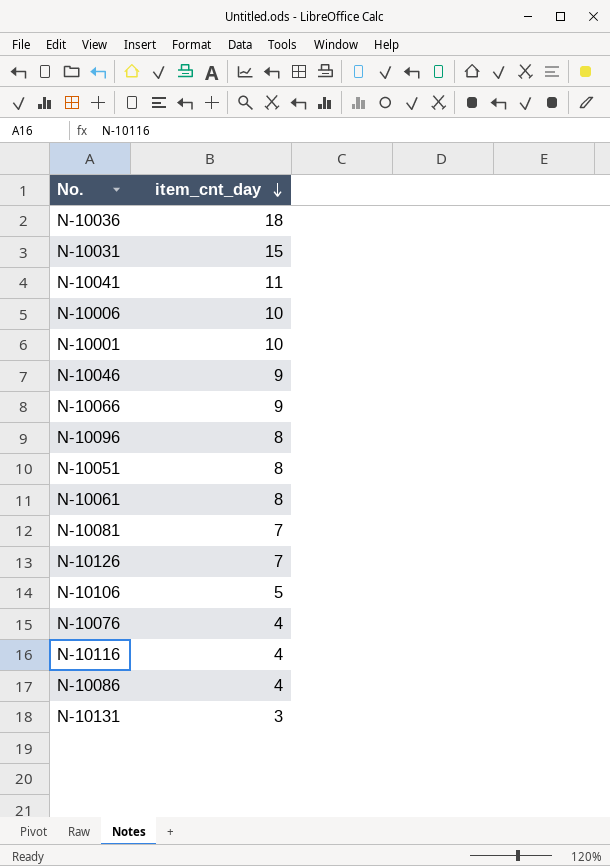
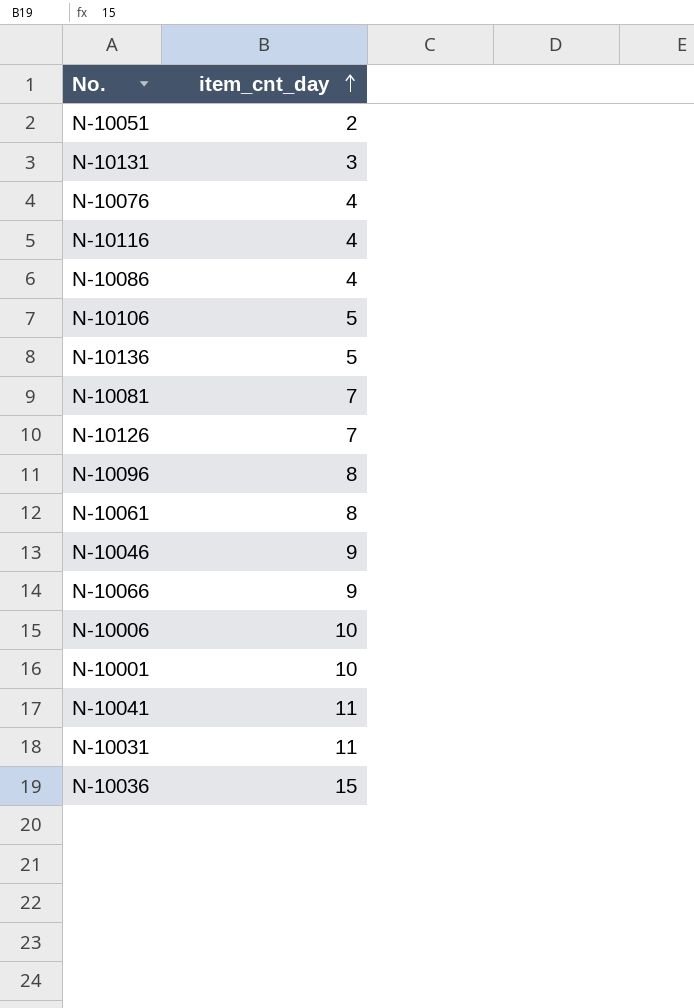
row order: item_cnt_day descending -> item_cnt_day ascending
N-10051 | item_cnt_day: 8 -> 2
row N-10136: none -> 5
N-10031 | item_cnt_day: 15 -> 11
N-10036 | item_cnt_day: 18 -> 15

